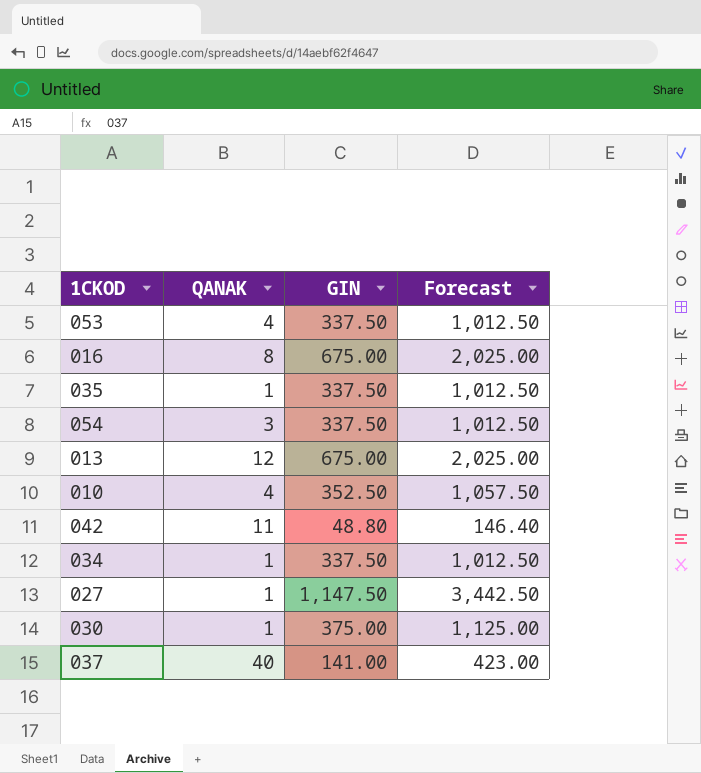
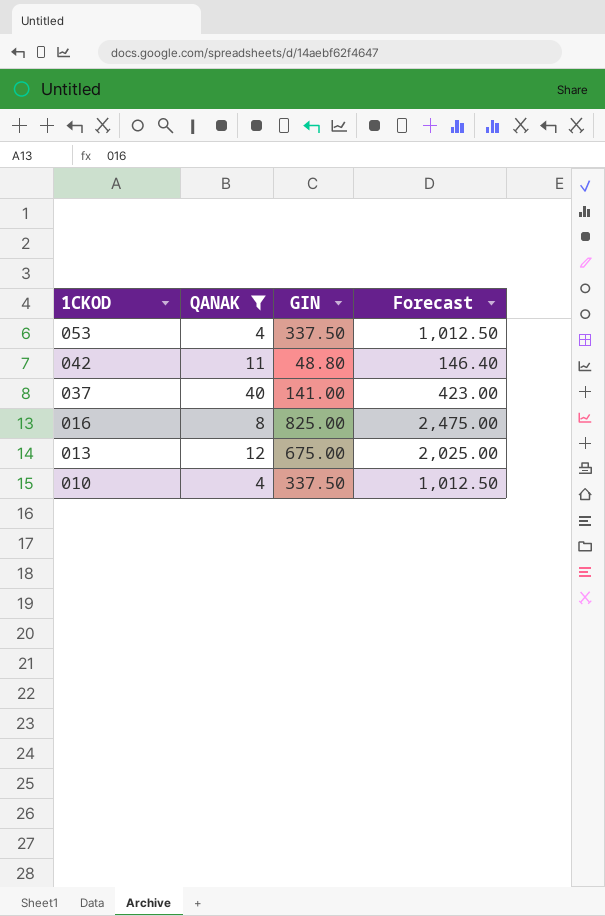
filter: none -> QANAK >= 4
row order: none -> 1CKOD descending
016 | GIN: 675.00 -> 825.00
016 | Forecast: 2,025.00 -> 2,475.00
010 | GIN: 352.50 -> 337.50
010 | Forecast: 1,057.50 -> 1,012.50

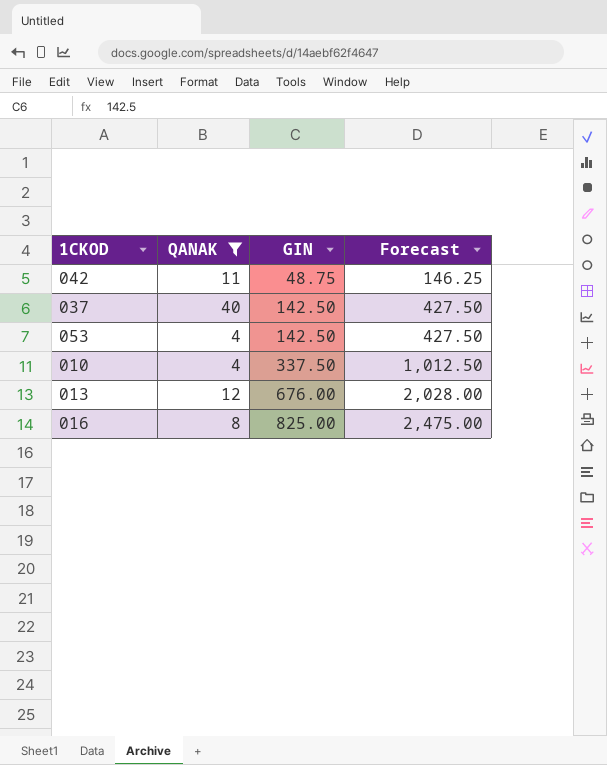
row order: 1CKOD descending -> GIN ascending
042 | GIN: 48.80 -> 48.75
042 | Forecast: 146.40 -> 146.25
037 | GIN: 141.00 -> 142.50
037 | Forecast: 423.00 -> 427.50
053 | GIN: 337.50 -> 142.50
053 | Forecast: 1,012.50 -> 427.50
013 | GIN: 675.00 -> 676.00
013 | Forecast: 2,025.00 -> 2,028.00

